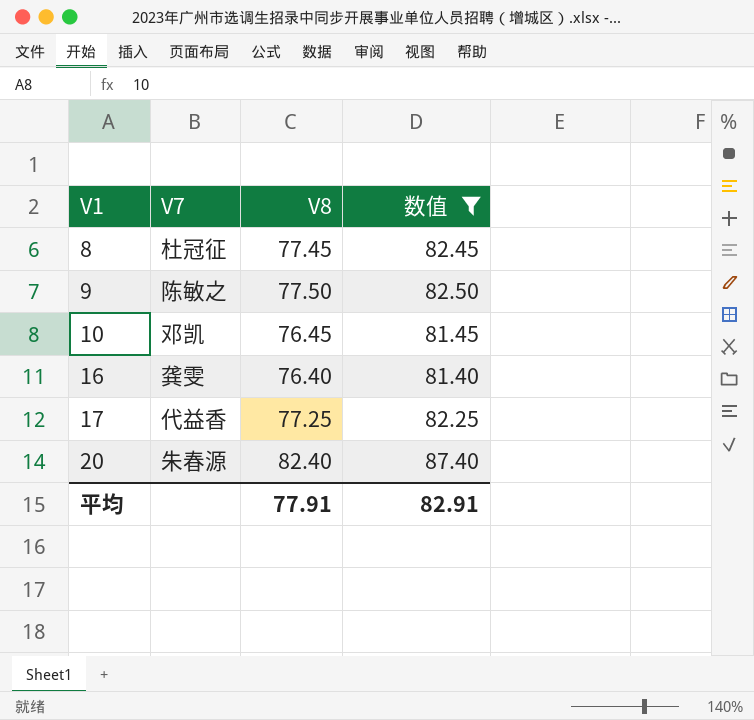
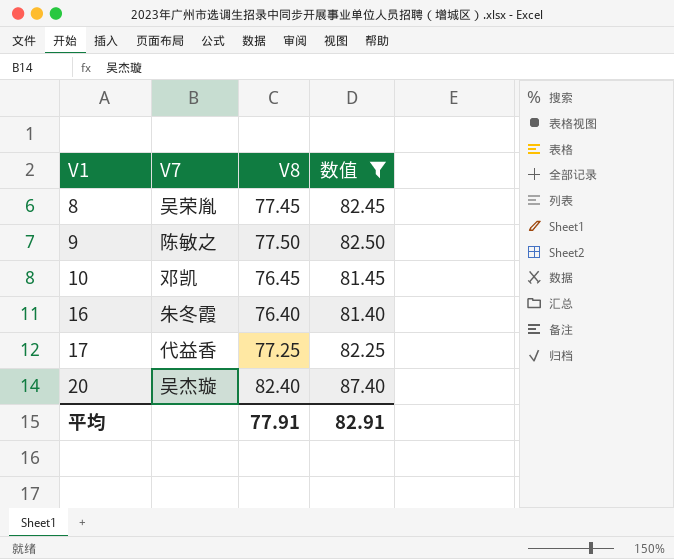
8 | V7: 杜冠征 -> 吴荣胤
16 | V7: 龚雯 -> 朱冬霞
20 | V7: 朱春源 -> 吴杰璇

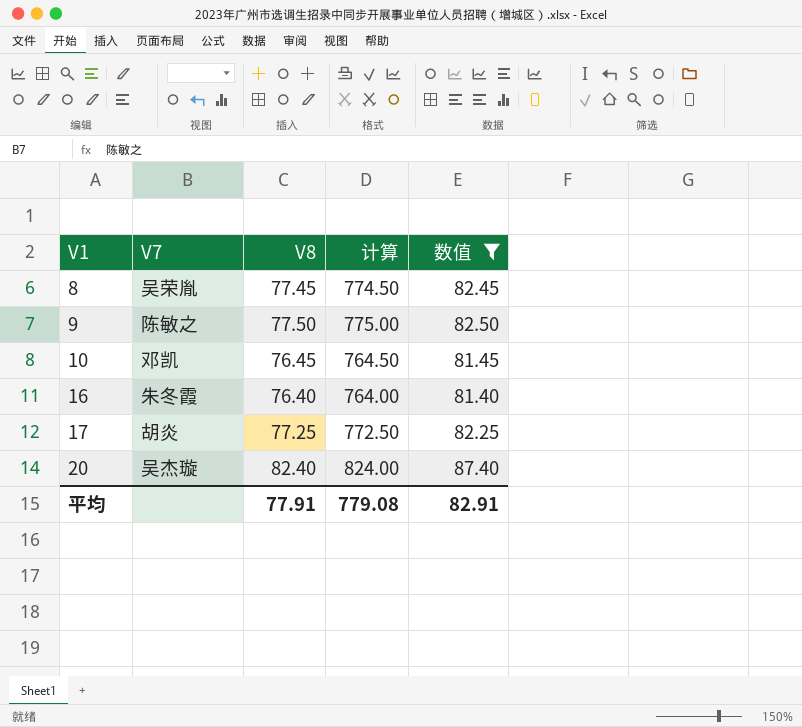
column 计算 | formula: none -> [V8] * 10
17 | V7: 代益香 -> 胡炎

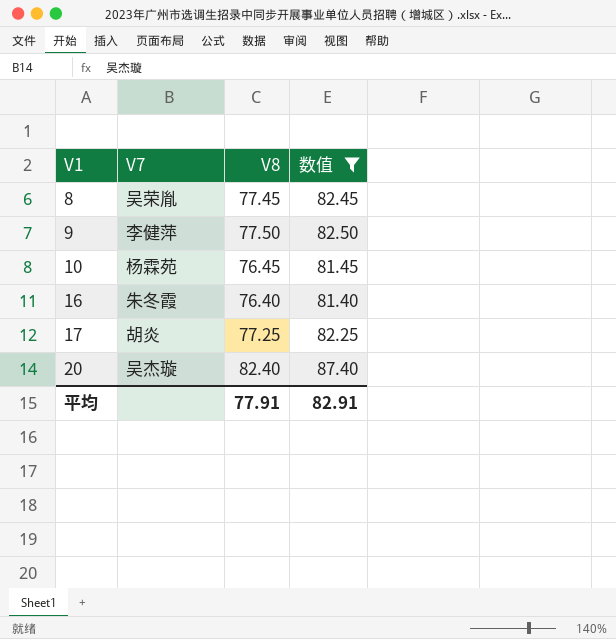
column 计算 | formula: [V8] * 10 -> none
9 | V7: 陈敏之 -> 李健萍
10 | V7: 邓凯 -> 杨霖苑

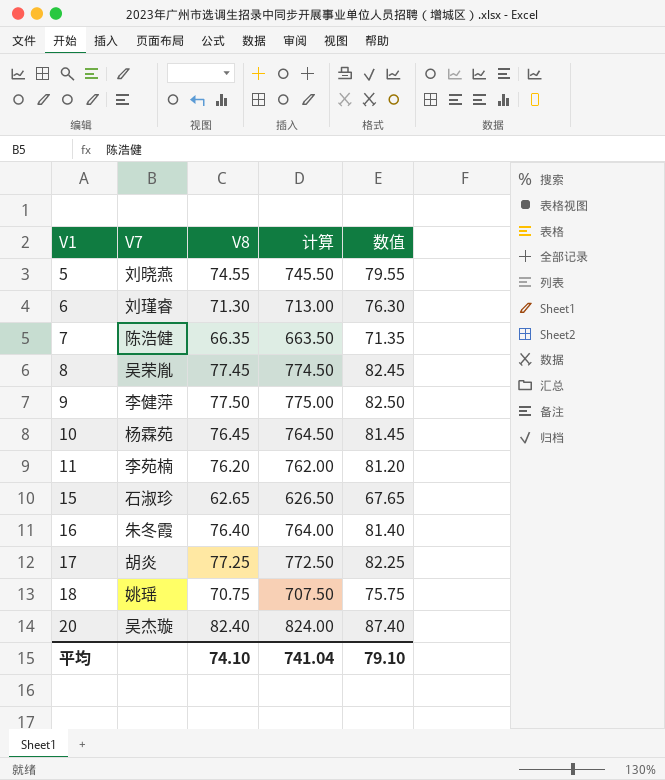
filter: 数值 >= 81.40 -> none
column 计算 | formula: none -> [V8] * 10
平均 | V8: 77.91 -> 74.10
平均 | 数值: 82.91 -> 79.10

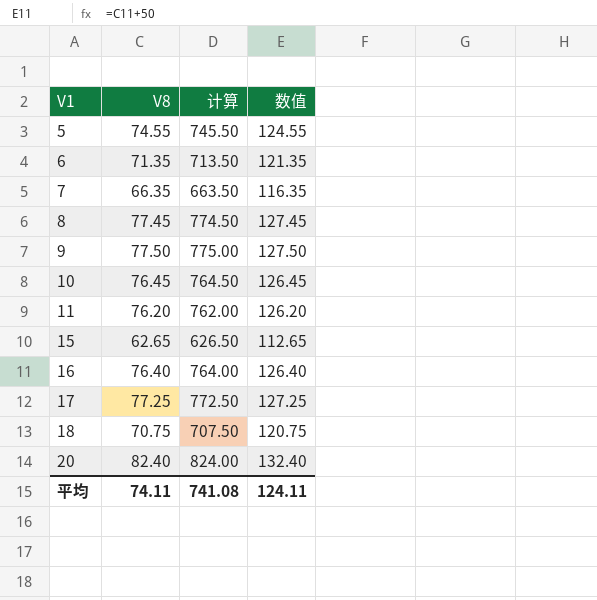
column V7 | position: 2 -> none
column 数值 | formula: [V8] + 5 -> [V8] + 50
6 | V8: 71.30 -> 71.35
6 | 计算: 713.00 -> 713.50
平均 | V8: 74.10 -> 74.11
平均 | 计算: 741.04 -> 741.08
平均 | 数值: 79.10 -> 124.11

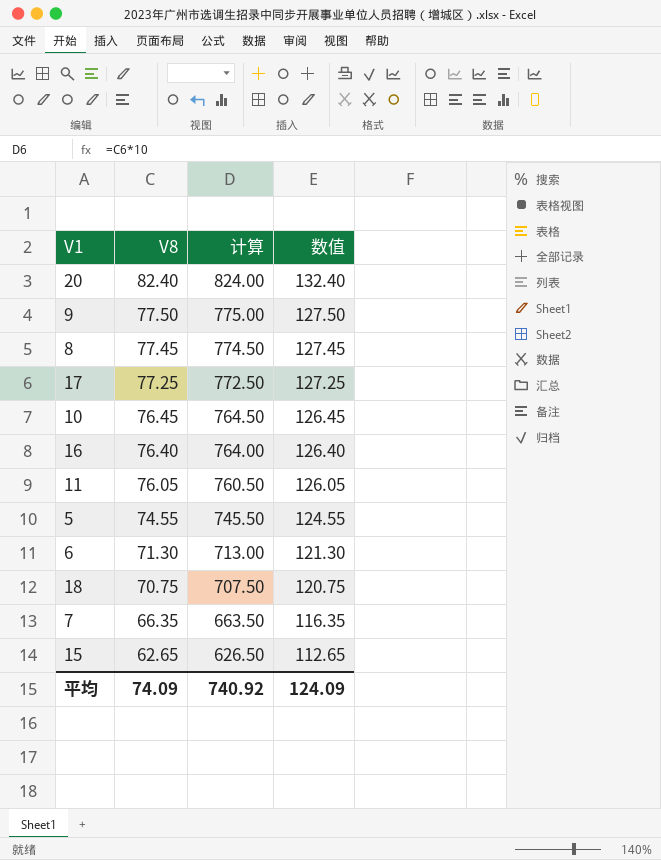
row order: V1 ascending -> V8 descending
11 | V8: 76.20 -> 76.05
11 | 计算: 762.00 -> 760.50
11 | 数值: 126.20 -> 126.05
6 | V8: 71.35 -> 71.30
6 | 计算: 713.50 -> 713.00
6 | 数值: 121.35 -> 121.30
平均 | V8: 74.11 -> 74.09
平均 | 计算: 741.08 -> 740.92
平均 | 数值: 124.11 -> 124.09

